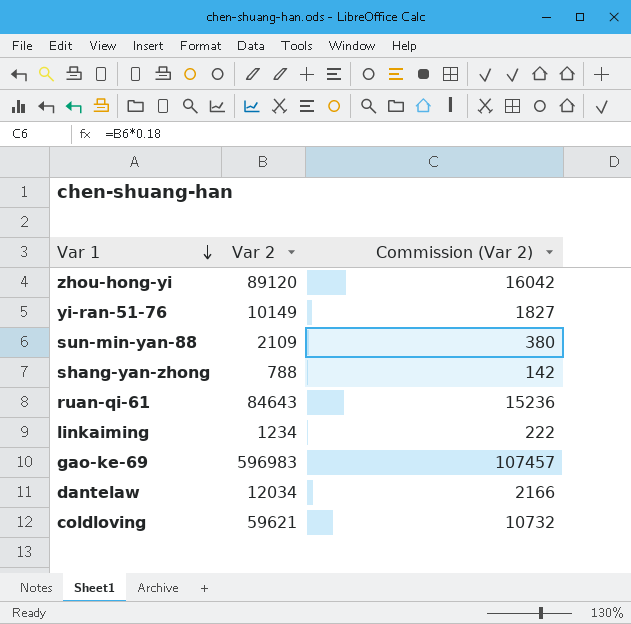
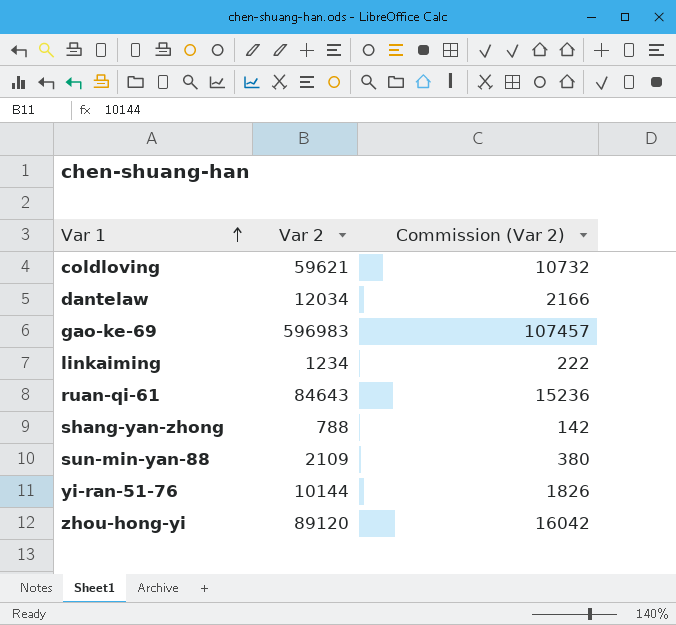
row order: Var 1 descending -> Var 1 ascending
yi-ran-51-76 | Var 2: 10149 -> 10144
yi-ran-51-76 | Commission (Var 2): 1827 -> 1826

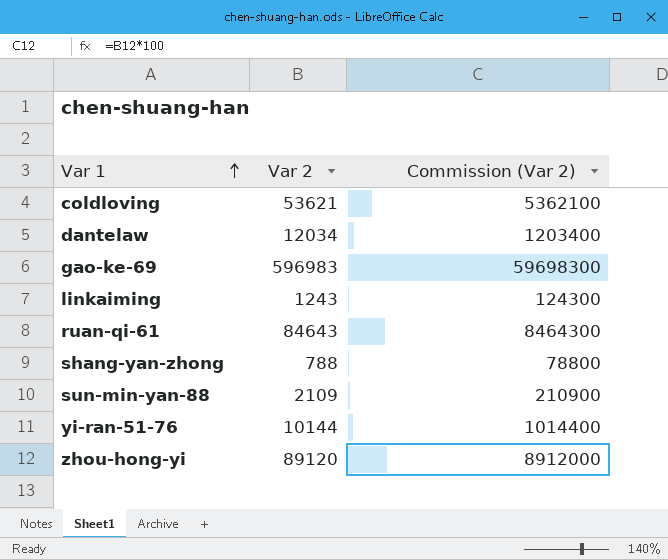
column Commission (Var 2) | formula: [Var 2] * 0.18 -> [Var 2] * 100
coldloving | Var 2: 59621 -> 53621
linkaiming | Var 2: 1234 -> 1243

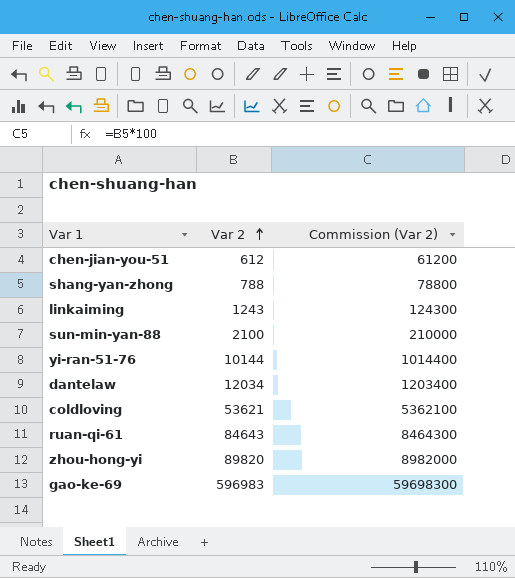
row order: Var 1 ascending -> Var 2 ascending
row chen-jian-you-51: none -> 612 | 61200
sun-min-yan-88 | Var 2: 2109 -> 2100
sun-min-yan-88 | Commission (Var 2): 210900 -> 210000
zhou-hong-yi | Var 2: 89120 -> 89820
zhou-hong-yi | Commission (Var 2): 8912000 -> 8982000

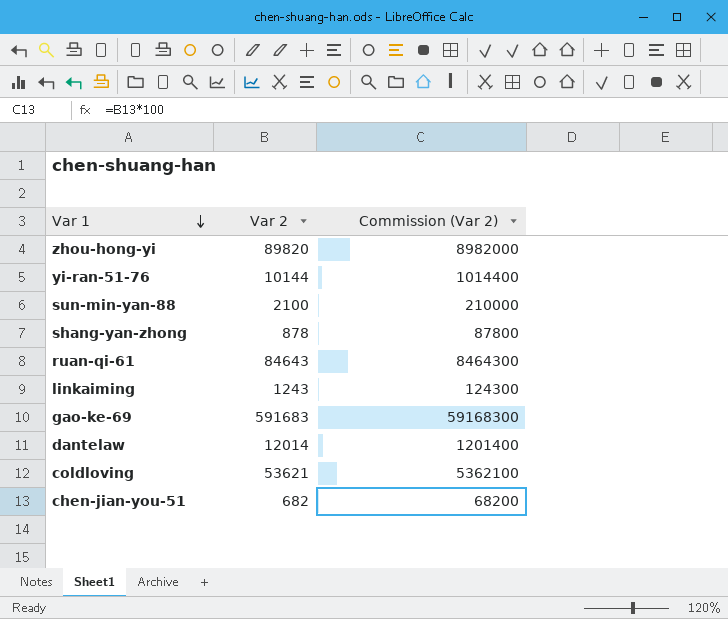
row order: Var 2 ascending -> Var 1 descending
shang-yan-zhong | Var 2: 788 -> 878
shang-yan-zhong | Commission (Var 2): 78800 -> 87800
gao-ke-69 | Var 2: 596983 -> 591683
gao-ke-69 | Commission (Var 2): 59698300 -> 59168300
dantelaw | Var 2: 12034 -> 12014
dantelaw | Commission (Var 2): 1203400 -> 1201400
chen-jian-you-51 | Var 2: 612 -> 682
chen-jian-you-51 | Commission (Var 2): 61200 -> 68200

